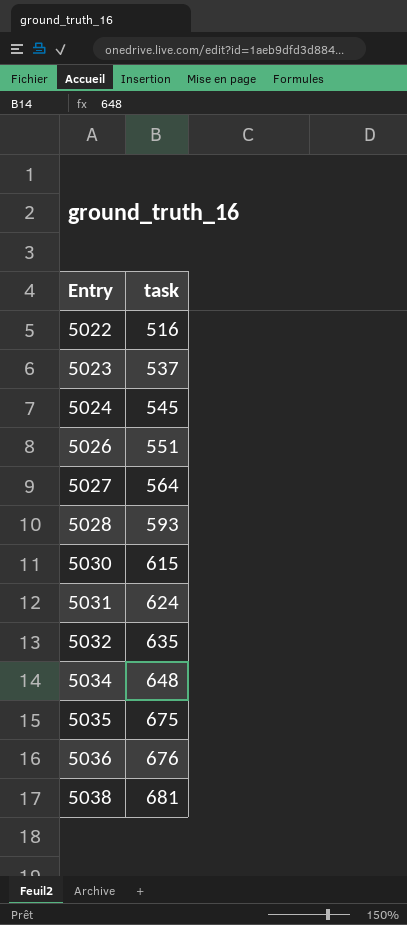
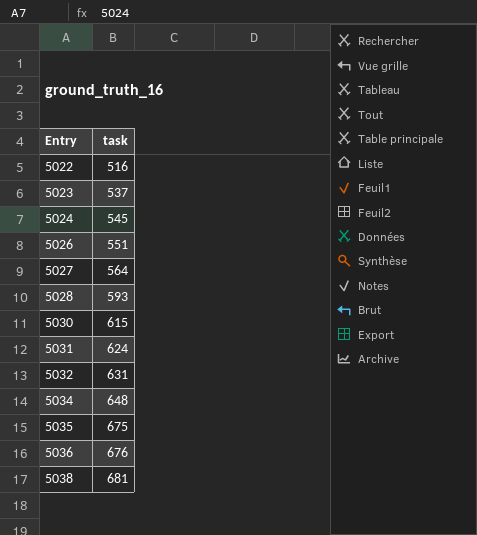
5032 | task: 635 -> 631

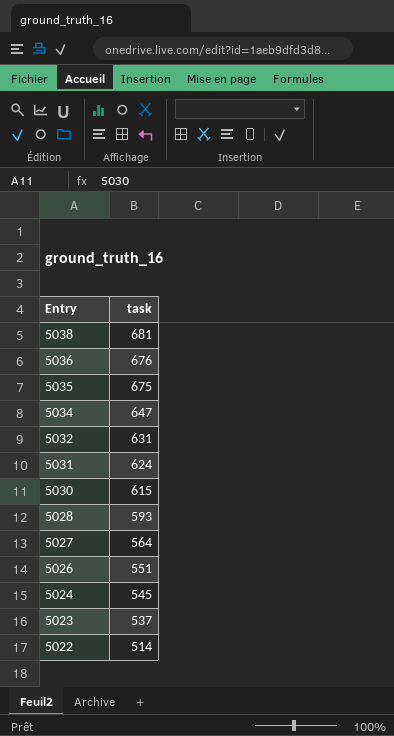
row order: Entry ascending -> Entry descending
5034 | task: 648 -> 647
5022 | task: 516 -> 514

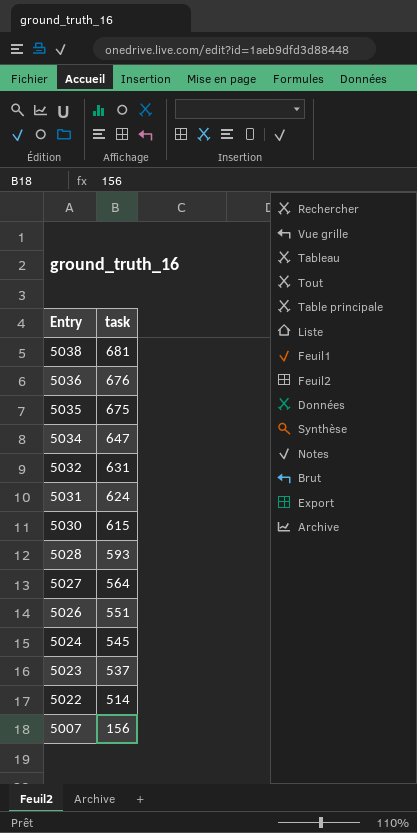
row 5007: none -> 156

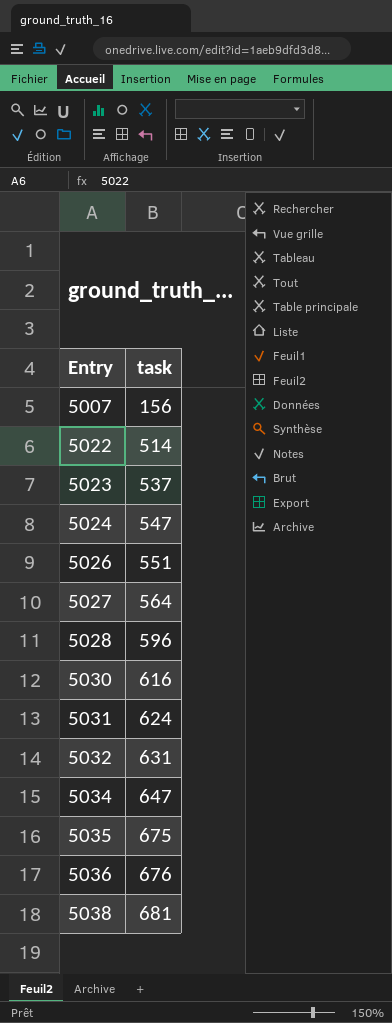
row order: Entry descending -> Entry ascending
5024 | task: 545 -> 547
5028 | task: 593 -> 596
5030 | task: 615 -> 616

